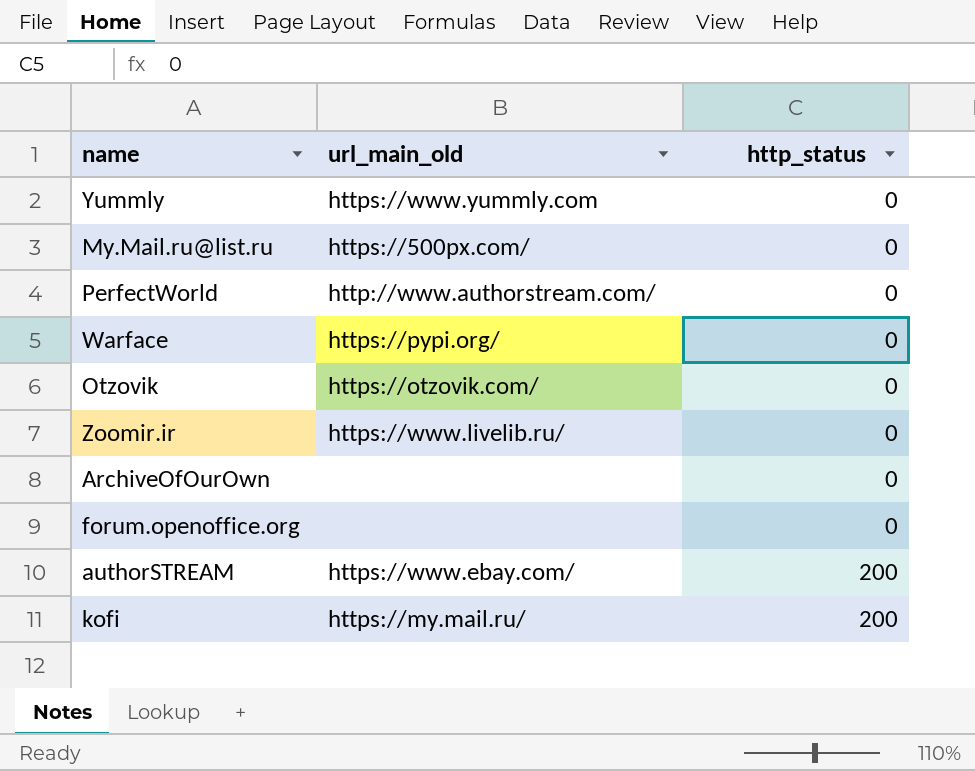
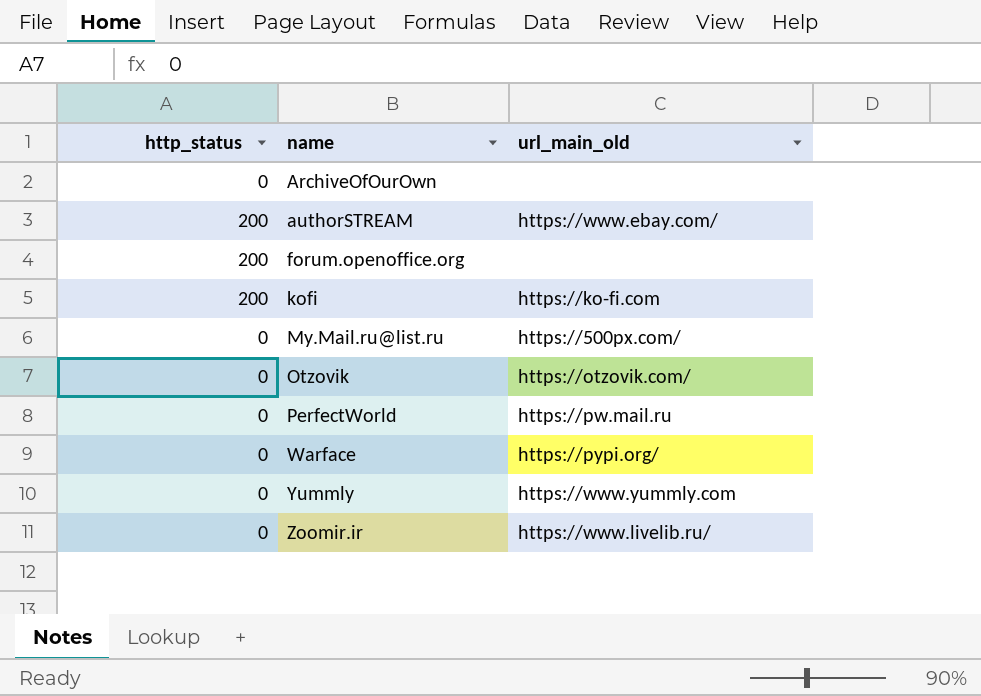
row order: http_status ascending -> name ascending
column http_status | position: 3 -> 1
forum.openoffice.org | http_status: 0 -> 200
kofi | url_main_old: https://my.mail.ru/ -> https://ko-fi.com
PerfectWorld | url_main_old: http://www.authorstream.com/ -> https://pw.mail.ru

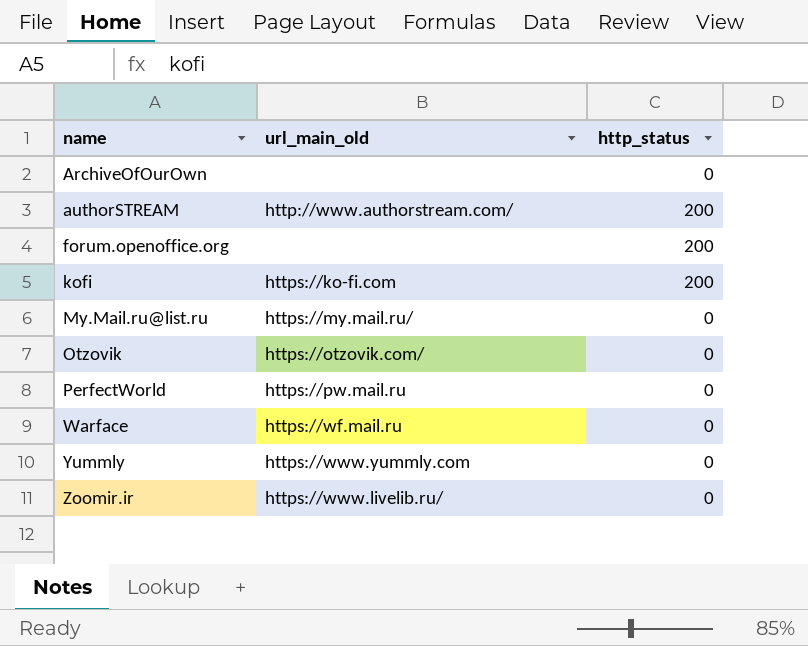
column http_status | position: 1 -> 3
authorSTREAM | url_main_old: https://www.ebay.com/ -> http://www.authorstream.com/
My.Mail.ru@list.ru | url_main_old: https://500px.com/ -> https://my.mail.ru/
Warface | url_main_old: https://pypi.org/ -> https://wf.mail.ru

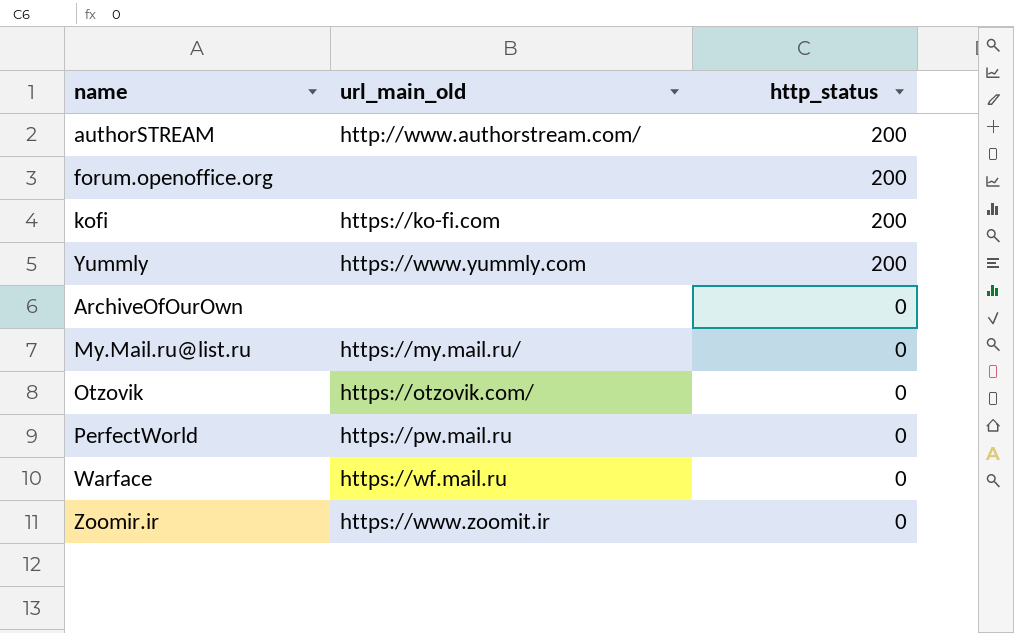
row order: name ascending -> http_status descending
Yummly | http_status: 0 -> 200
Zoomir.ir | url_main_old: https://www.livelib.ru/ -> https://www.zoomit.ir

